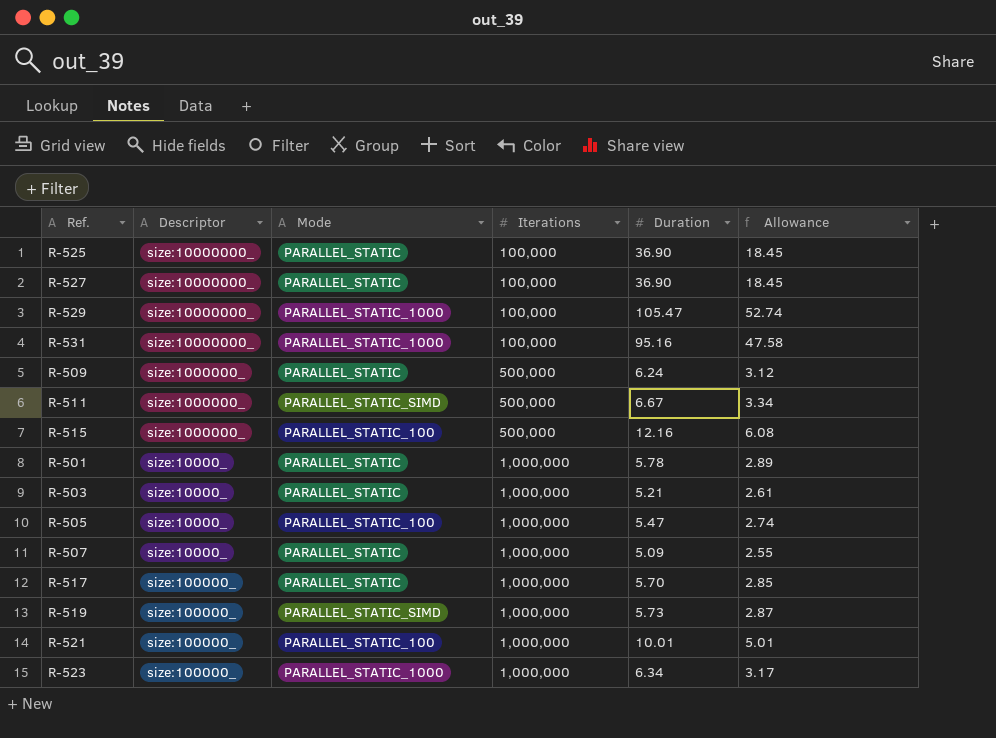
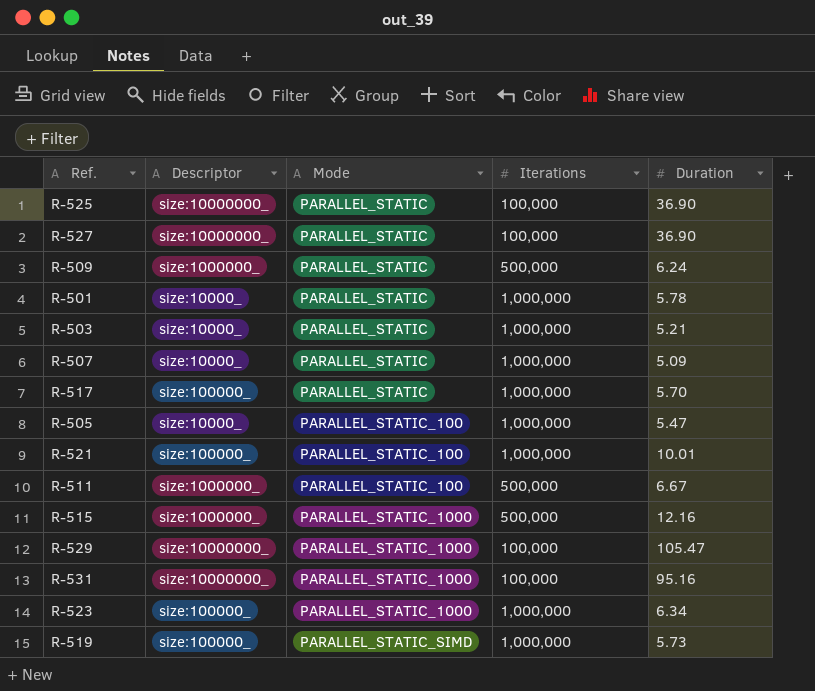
row order: Iterations ascending -> Mode ascending
column Allowance | formula: [Duration] * 0.5 -> none
R-511 | Mode: PARALLEL_STATIC_SIMD -> PARALLEL_STATIC_100
R-515 | Mode: PARALLEL_STATIC_100 -> PARALLEL_STATIC_1000

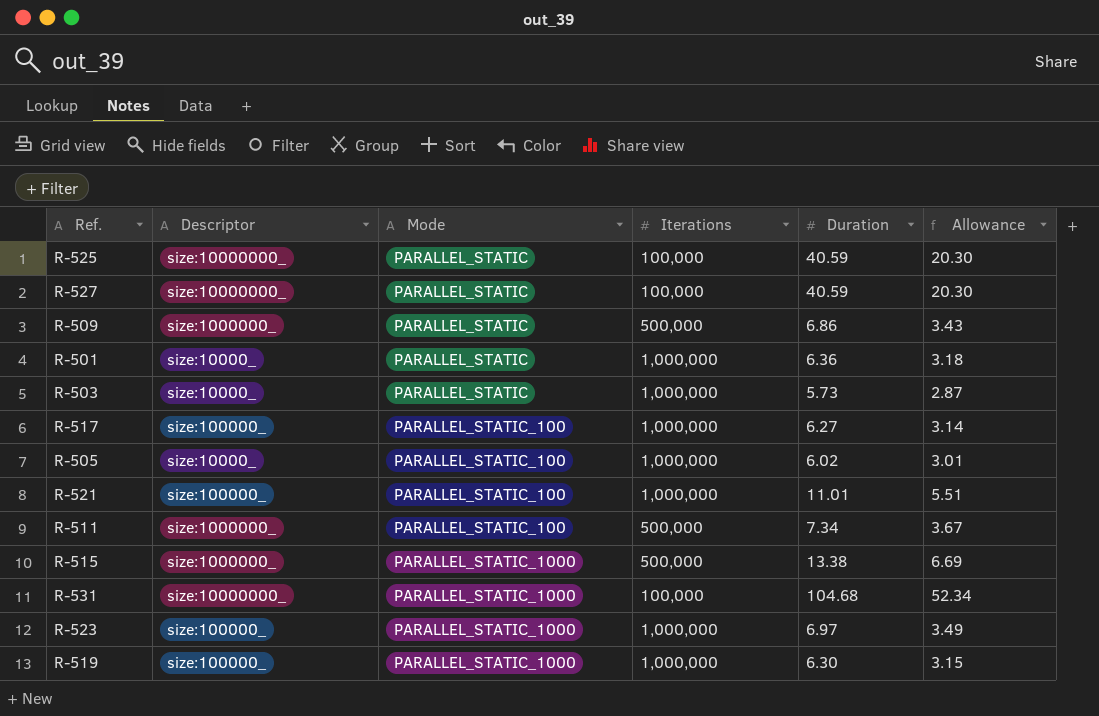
column Allowance | formula: none -> [Duration] * 0.5
row R-507: size:10000_ | PARALLEL_STATIC | 1,000,000 | 5.09 -> none
row R-529: size:10000000_ | PARALLEL_STATIC_1000 | 100,000 | 105.47 -> none
R-525 | Duration: 36.90 -> 40.59
R-527 | Duration: 36.90 -> 40.59
R-509 | Duration: 6.24 -> 6.86
R-501 | Duration: 5.78 -> 6.36
R-503 | Duration: 5.21 -> 5.73
R-517 | Mode: PARALLEL_STATIC -> PARALLEL_STATIC_100
R-517 | Duration: 5.70 -> 6.27
R-505 | Duration: 5.47 -> 6.02
R-521 | Duration: 10.01 -> 11.01
R-511 | Duration: 6.67 -> 7.34
R-515 | Duration: 12.16 -> 13.38
R-531 | Duration: 95.16 -> 104.68
R-523 | Duration: 6.34 -> 6.97
R-519 | Mode: PARALLEL_STATIC_SIMD -> PARALLEL_STATIC_1000
R-519 | Duration: 5.73 -> 6.30

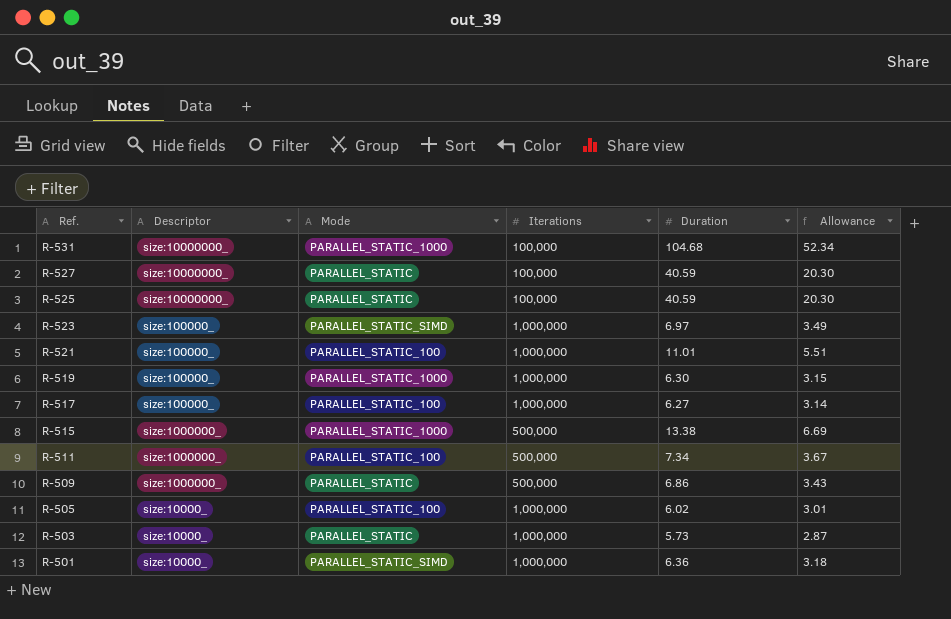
row order: Mode ascending -> Ref. descending
R-523 | Mode: PARALLEL_STATIC_1000 -> PARALLEL_STATIC_SIMD
R-501 | Mode: PARALLEL_STATIC -> PARALLEL_STATIC_SIMD

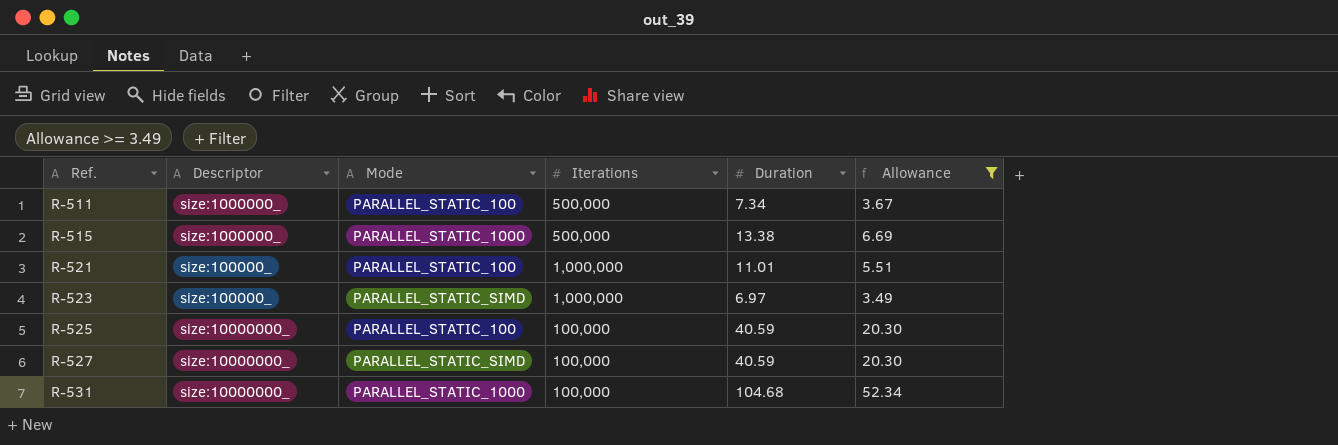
filter: none -> Allowance >= 3.49
row order: Ref. descending -> Ref. ascending
R-525 | Mode: PARALLEL_STATIC -> PARALLEL_STATIC_100
R-527 | Mode: PARALLEL_STATIC -> PARALLEL_STATIC_SIMD

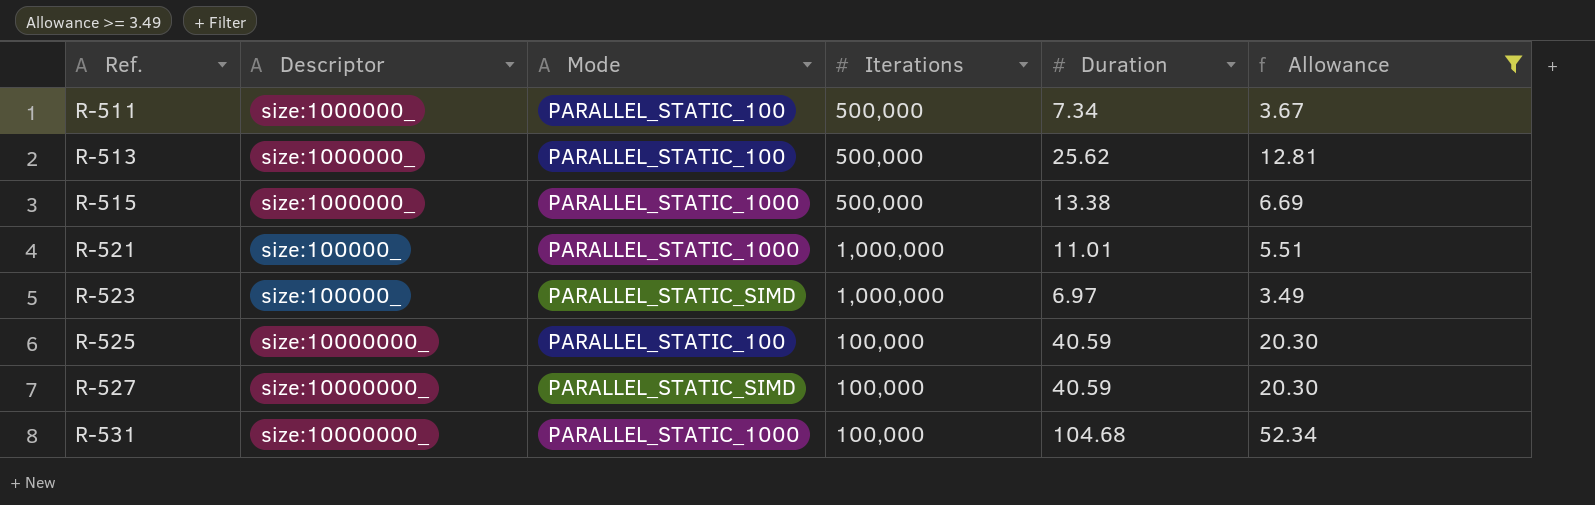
row R-513: none -> size:1000000_ | PARALLEL_STATIC_100 | 500,000 | 25.62 | 12.81
R-521 | Mode: PARALLEL_STATIC_100 -> PARALLEL_STATIC_1000

